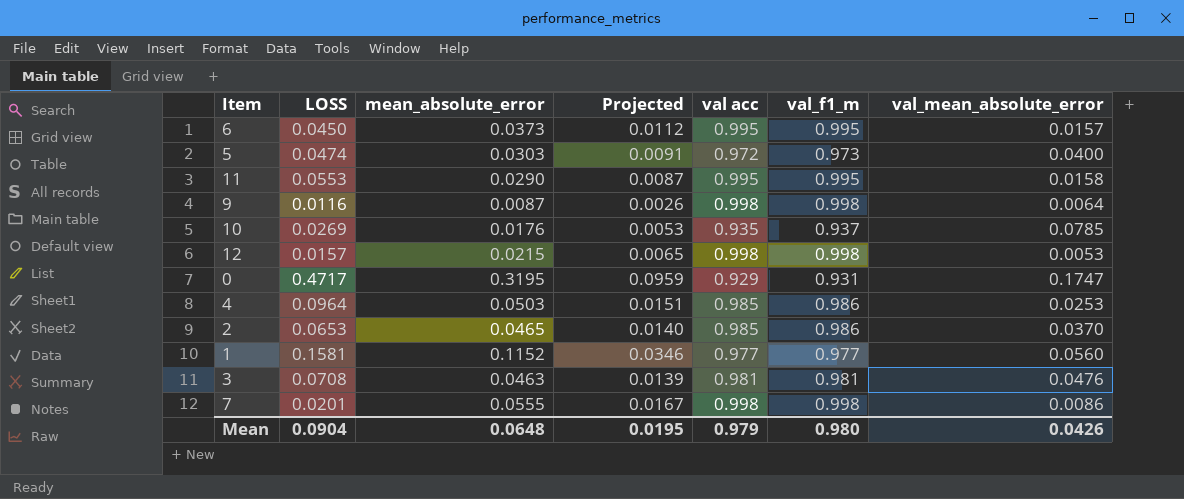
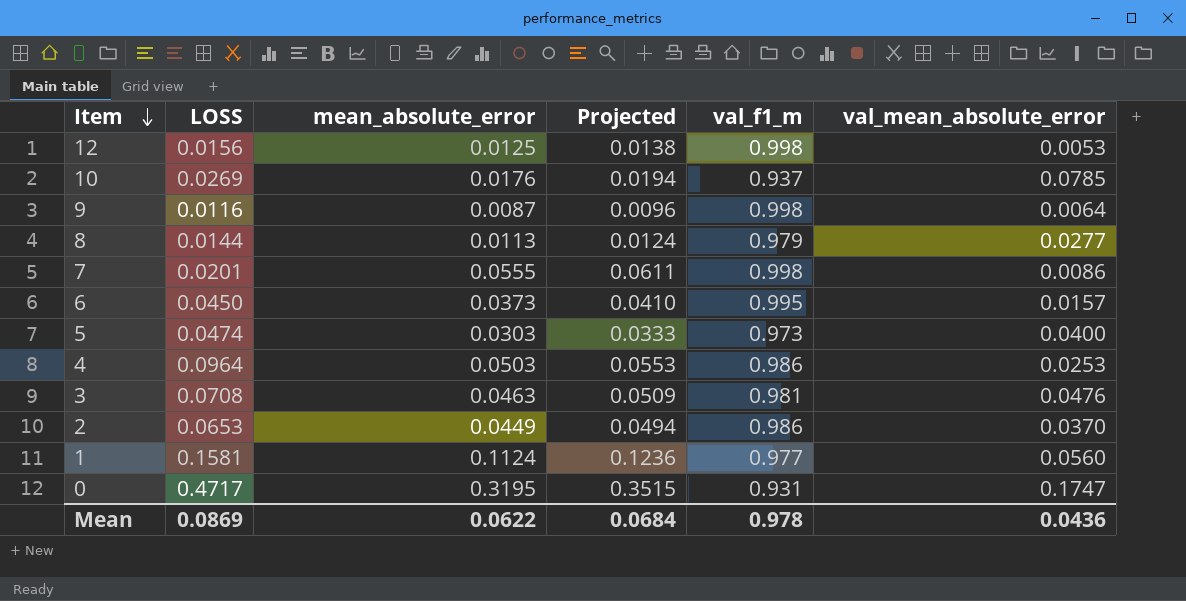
row order: none -> Item descending
column val acc | position: 5 -> none
column Projected | formula: [mean_absolute_error] * 0.3 -> [mean_absolute_error] * 1.1
row 11: 0.0553 | 0.0290 | 0.0087 | 0.995 | 0.995 | 0.0158 -> none
12 | LOSS: 0.0157 -> 0.0156
12 | mean_absolute_error: 0.0215 -> 0.0125
row 8: none -> 0.0144 | 0.0113 | 0.0124 | 0.979 | 0.0277
2 | mean_absolute_error: 0.0465 -> 0.0449
1 | mean_absolute_error: 0.1152 -> 0.1124
Mean | LOSS: 0.0904 -> 0.0869
Mean | mean_absolute_error: 0.0648 -> 0.0622
Mean | Projected: 0.0195 -> 0.0684
Mean | val_f1_m: 0.980 -> 0.978
Mean | val_mean_absolute_error: 0.0426 -> 0.0436

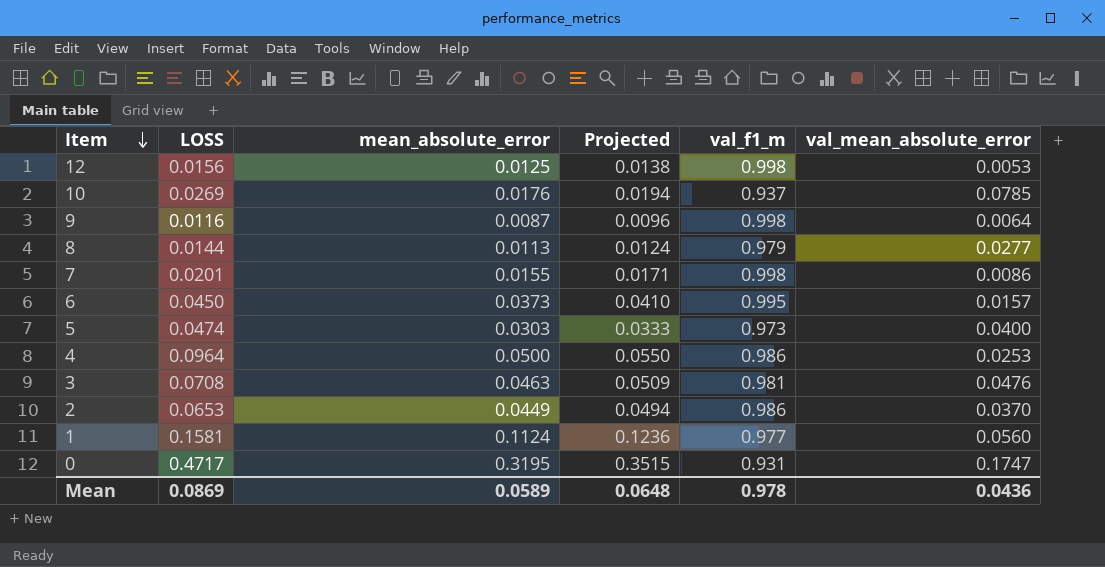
7 | mean_absolute_error: 0.0555 -> 0.0155
7 | Projected: 0.0611 -> 0.0171
4 | mean_absolute_error: 0.0503 -> 0.0500
4 | Projected: 0.0553 -> 0.0550
Mean | mean_absolute_error: 0.0622 -> 0.0589
Mean | Projected: 0.0684 -> 0.0648

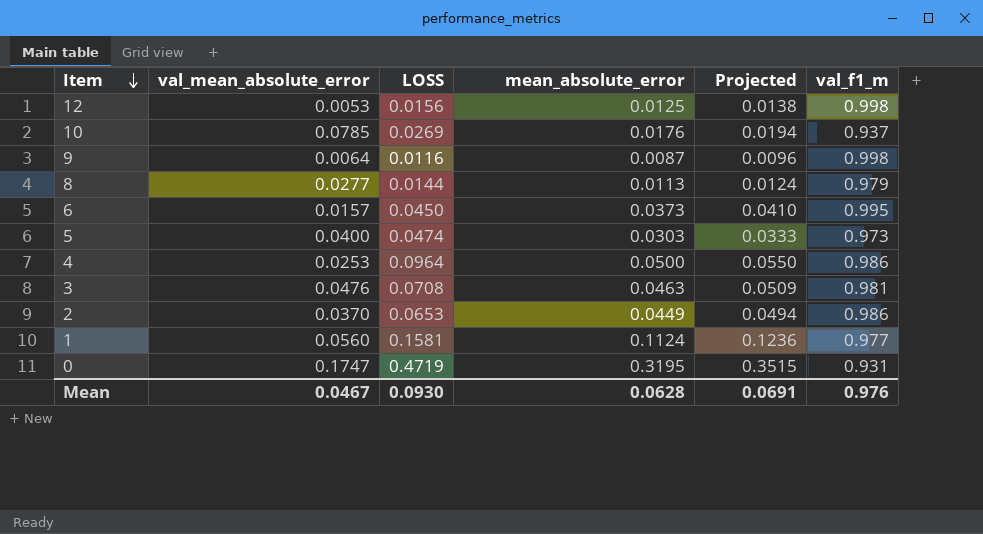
column val_mean_absolute_error | position: 6 -> 2
row 7: 0.0201 | 0.0155 | 0.0171 | 0.998 | 0.0086 -> none
0 | LOSS: 0.4717 -> 0.4719
Mean | val_mean_absolute_error: 0.0436 -> 0.0467
Mean | LOSS: 0.0869 -> 0.0930
Mean | mean_absolute_error: 0.0589 -> 0.0628
Mean | Projected: 0.0648 -> 0.0691
Mean | val_f1_m: 0.978 -> 0.976

